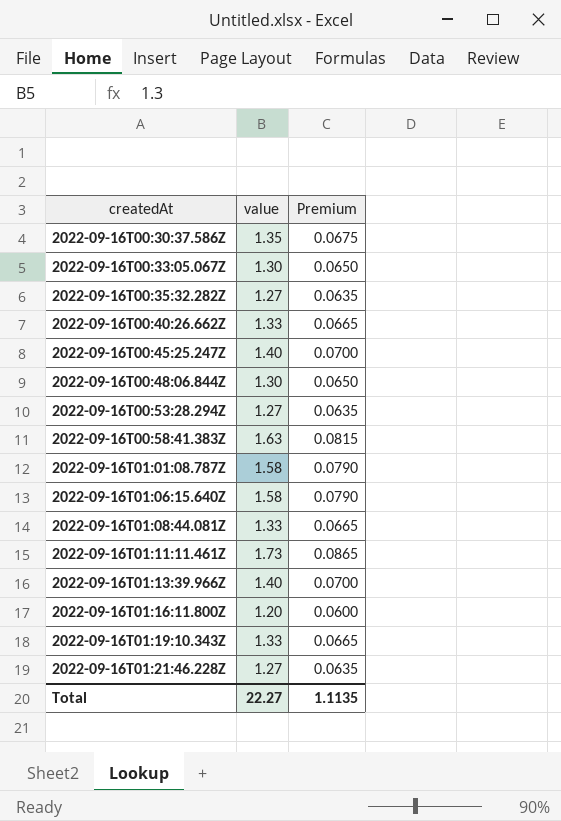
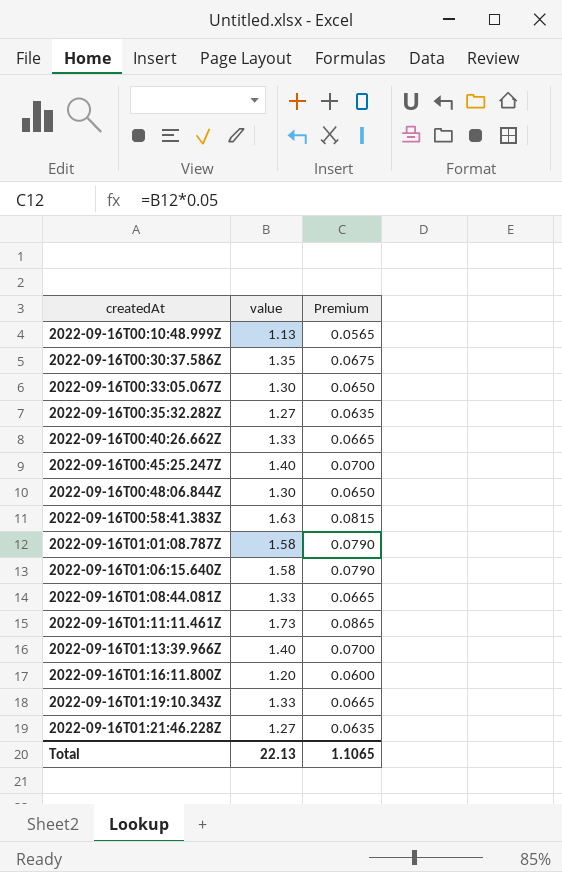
row 2022-09-16T00:53:28.294Z: 1.27 | 0.0635 -> none
row 2022-09-16T00:10:48.999Z: none -> 1.13 | 0.0565
Total | value: 22.27 -> 22.13
Total | Premium: 1.1135 -> 1.1065

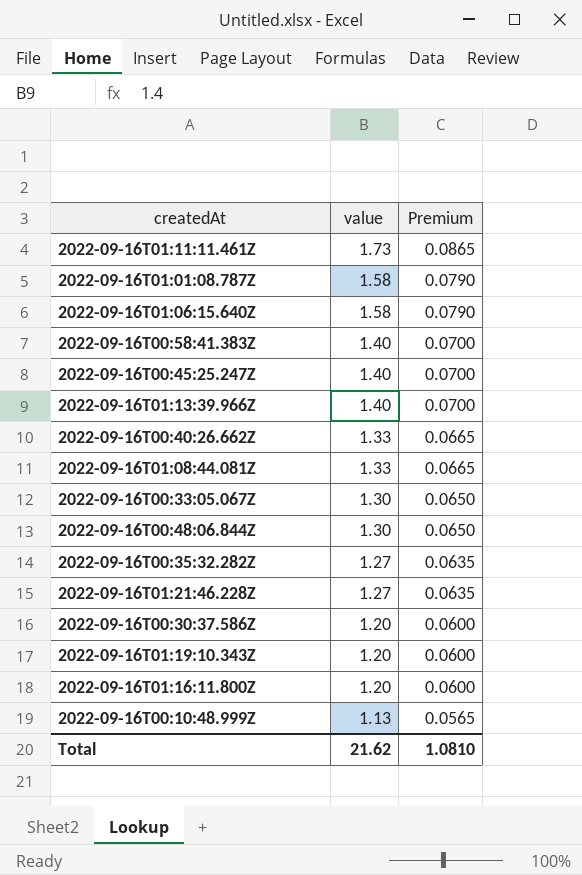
row order: createdAt ascending -> value descending
2022-09-16T00:58:41.383Z | value: 1.63 -> 1.40
2022-09-16T00:58:41.383Z | Premium: 0.0815 -> 0.0700
2022-09-16T00:30:37.586Z | value: 1.35 -> 1.20
2022-09-16T00:30:37.586Z | Premium: 0.0675 -> 0.0600
2022-09-16T01:19:10.343Z | value: 1.33 -> 1.20
2022-09-16T01:19:10.343Z | Premium: 0.0665 -> 0.0600
Total | value: 22.13 -> 21.62
Total | Premium: 1.1065 -> 1.0810

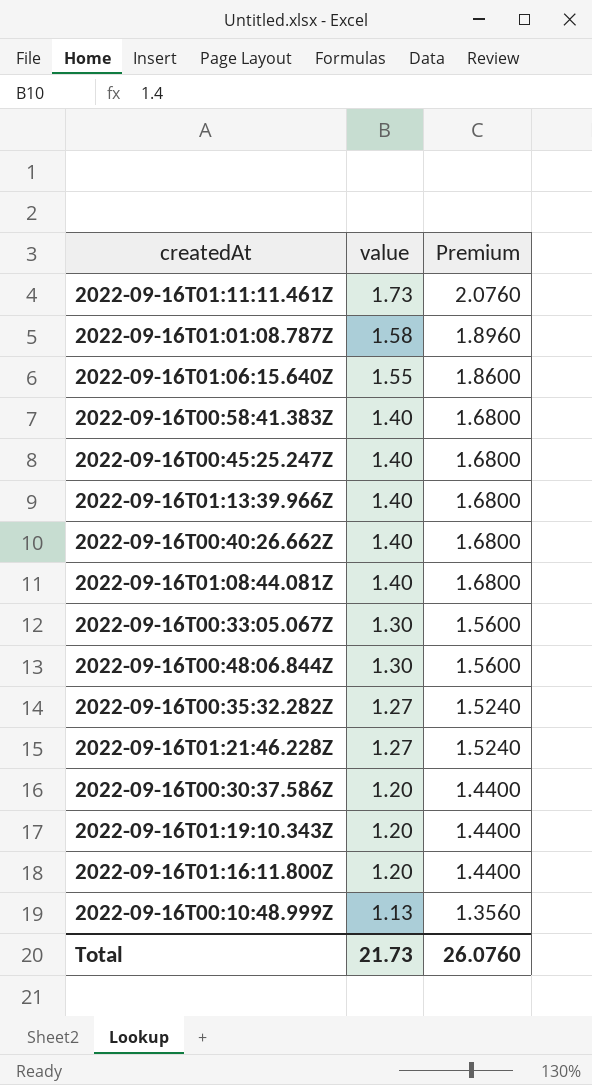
column Premium | formula: [value] * 0.05 -> [value] * 1.2
2022-09-16T01:06:15.640Z | value: 1.58 -> 1.55
2022-09-16T00:40:26.662Z | value: 1.33 -> 1.40
2022-09-16T01:08:44.081Z | value: 1.33 -> 1.40
Total | value: 21.62 -> 21.73
Total | Premium: 1.0810 -> 26.0760

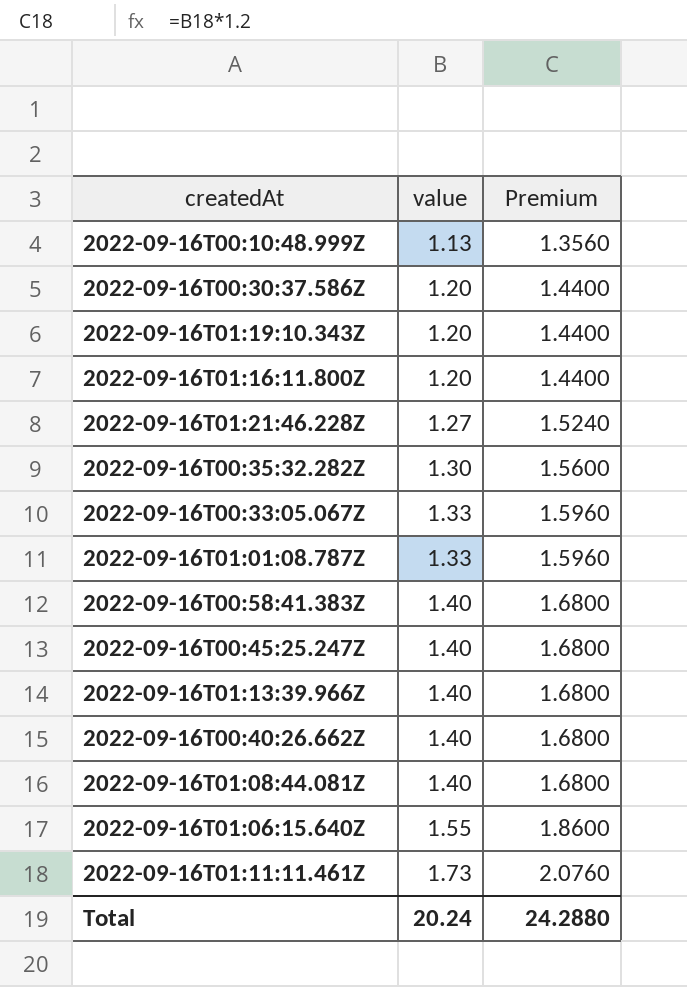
row order: value descending -> value ascending
row 2022-09-16T00:48:06.844Z: 1.30 | 1.5600 -> none
2022-09-16T00:35:32.282Z | value: 1.27 -> 1.30
2022-09-16T00:35:32.282Z | Premium: 1.5240 -> 1.5600
2022-09-16T00:33:05.067Z | value: 1.30 -> 1.33
2022-09-16T00:33:05.067Z | Premium: 1.5600 -> 1.5960
2022-09-16T01:01:08.787Z | value: 1.58 -> 1.33
2022-09-16T01:01:08.787Z | Premium: 1.8960 -> 1.5960
Total | value: 21.73 -> 20.24
Total | Premium: 26.0760 -> 24.2880

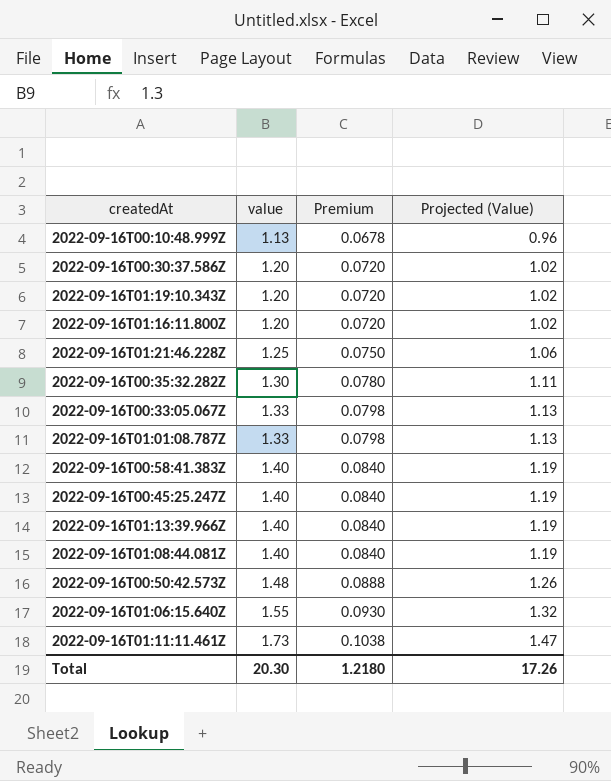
column Premium | formula: [value] * 1.2 -> [value] * 0.06
column Projected (Value) | formula: none -> [value] * 0.85
row 2022-09-16T00:40:26.662Z: 1.40 | 1.6800 -> none
2022-09-16T01:21:46.228Z | value: 1.27 -> 1.25
row 2022-09-16T00:50:42.573Z: none -> 1.48 | 0.0888 | 1.26
Total | value: 20.24 -> 20.30
Total | Premium: 24.2880 -> 1.2180

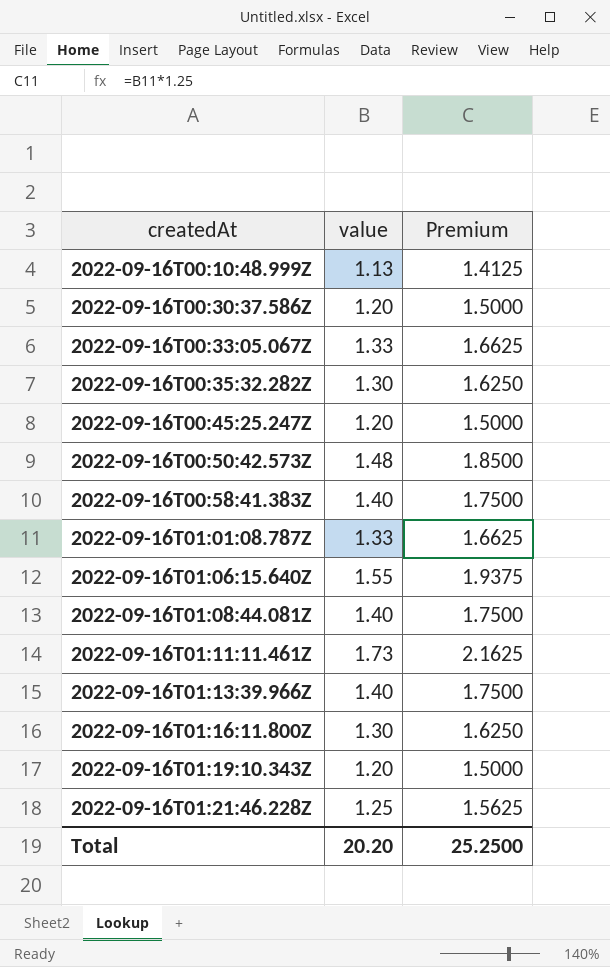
row order: value ascending -> createdAt ascending
column Projected (Value) | formula: [value] * 0.85 -> none
column Premium | formula: [value] * 0.06 -> [value] * 1.25
2022-09-16T00:45:25.247Z | value: 1.40 -> 1.20
2022-09-16T01:16:11.800Z | value: 1.20 -> 1.30
Total | value: 20.30 -> 20.20
Total | Premium: 1.2180 -> 25.2500

